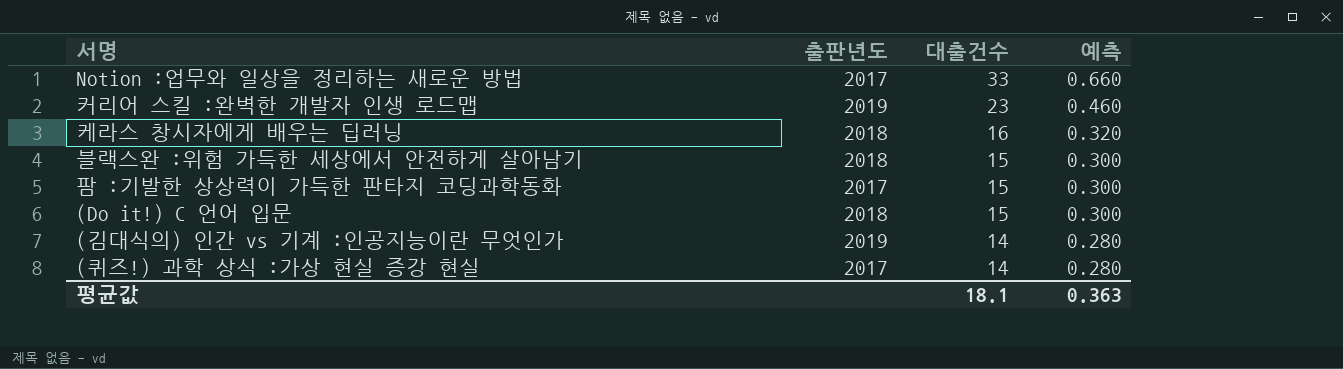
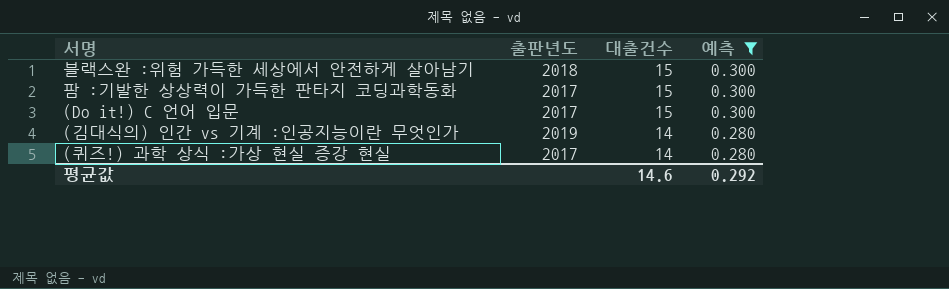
filter: none -> 예측 <= 0.300
(Do it!) C 언어 입문 | 출판년도: 2018 -> 2017
평균값 | 대출건수: 18.1 -> 14.6
평균값 | 예측: 0.363 -> 0.292

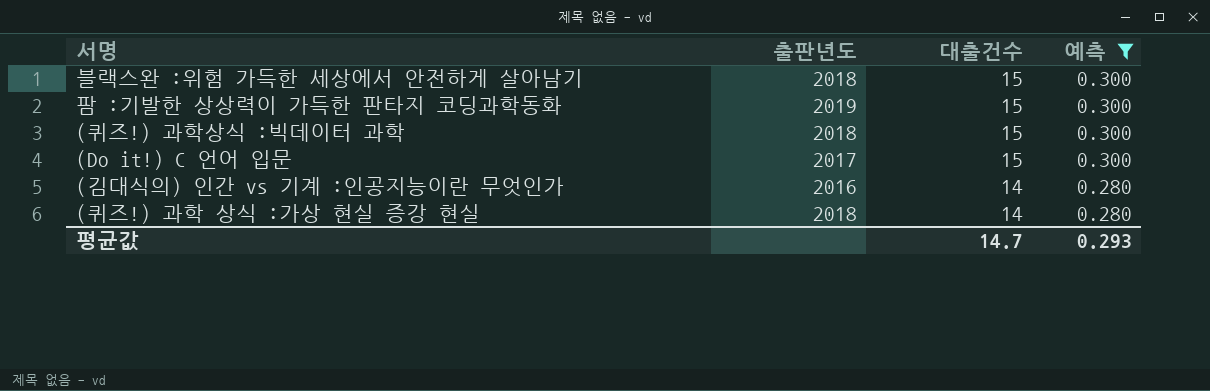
팜 :기발한 상상력이 가득한 판타지 코딩과학동화 | 출판년도: 2017 -> 2019
row (퀴즈!) 과학상식 :빅데이터 과학: none -> 2018 | 15 | 0.300
(김대식의) 인간 vs 기계 :인공지능이란 무엇인가 | 출판년도: 2019 -> 2016
(퀴즈!) 과학 상식 :가상 현실 증강 현실 | 출판년도: 2017 -> 2018
평균값 | 대출건수: 14.6 -> 14.7
평균값 | 예측: 0.292 -> 0.293

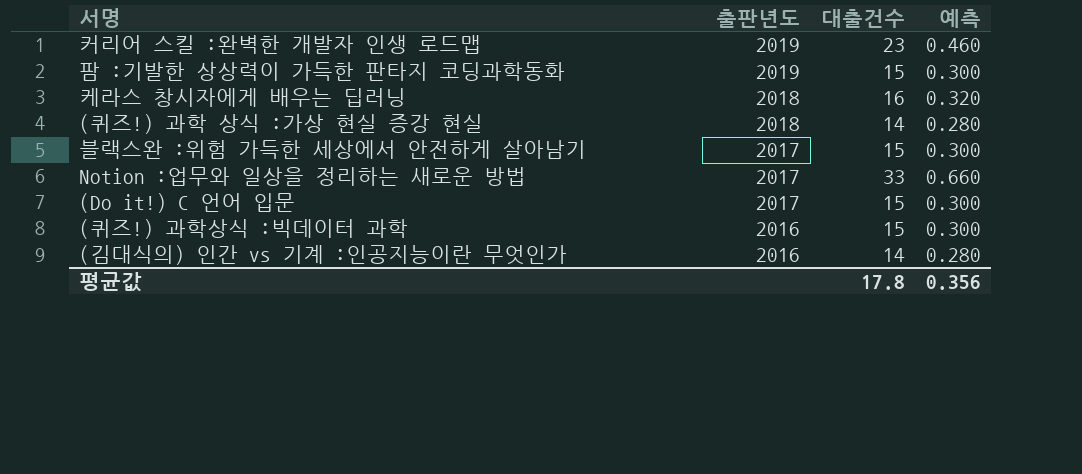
filter: 예측 <= 0.300 -> none
row order: 대출건수 descending -> 출판년도 descending
블랙스완 :위험 가득한 세상에서 안전하게 살아남기 | 출판년도: 2018 -> 2017
(퀴즈!) 과학상식 :빅데이터 과학 | 출판년도: 2018 -> 2016
평균값 | 대출건수: 14.7 -> 17.8
평균값 | 예측: 0.293 -> 0.356

